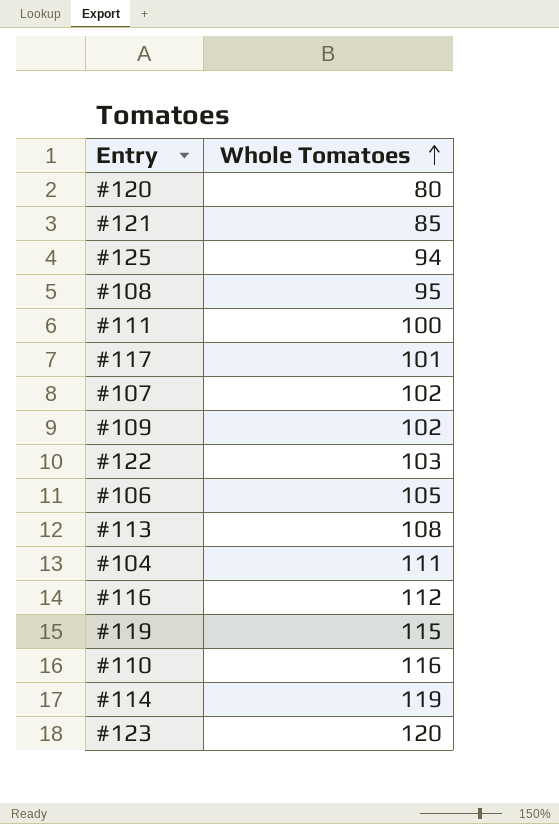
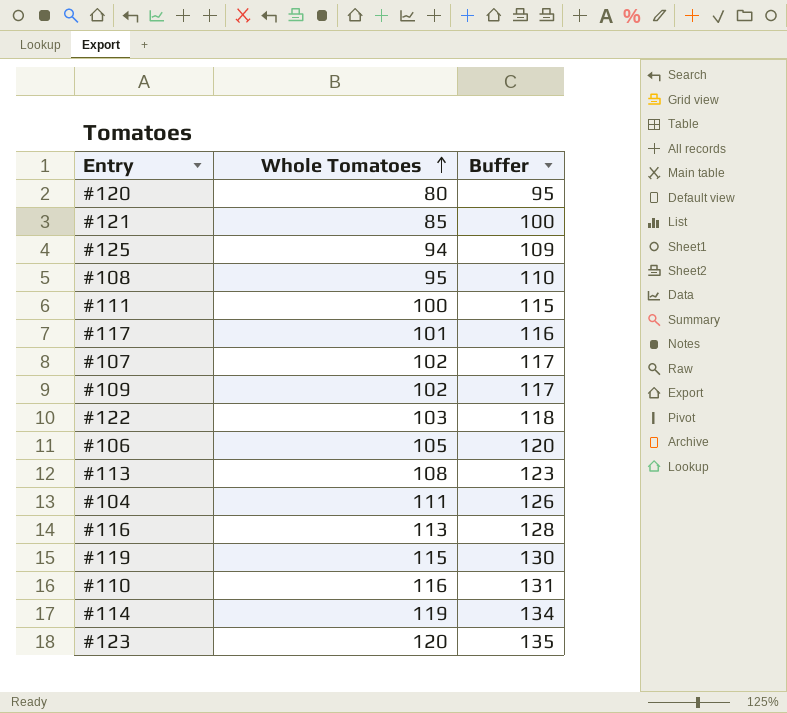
column Buffer | formula: none -> [Whole Tomatoes] + 15
#116 | Whole Tomatoes: 112 -> 113

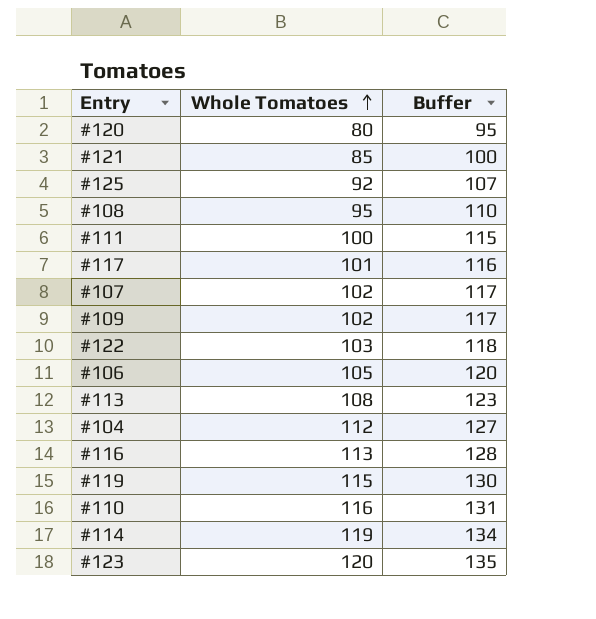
#125 | Whole Tomatoes: 94 -> 92
#125 | Buffer: 109 -> 107
#104 | Whole Tomatoes: 111 -> 112
#104 | Buffer: 126 -> 127

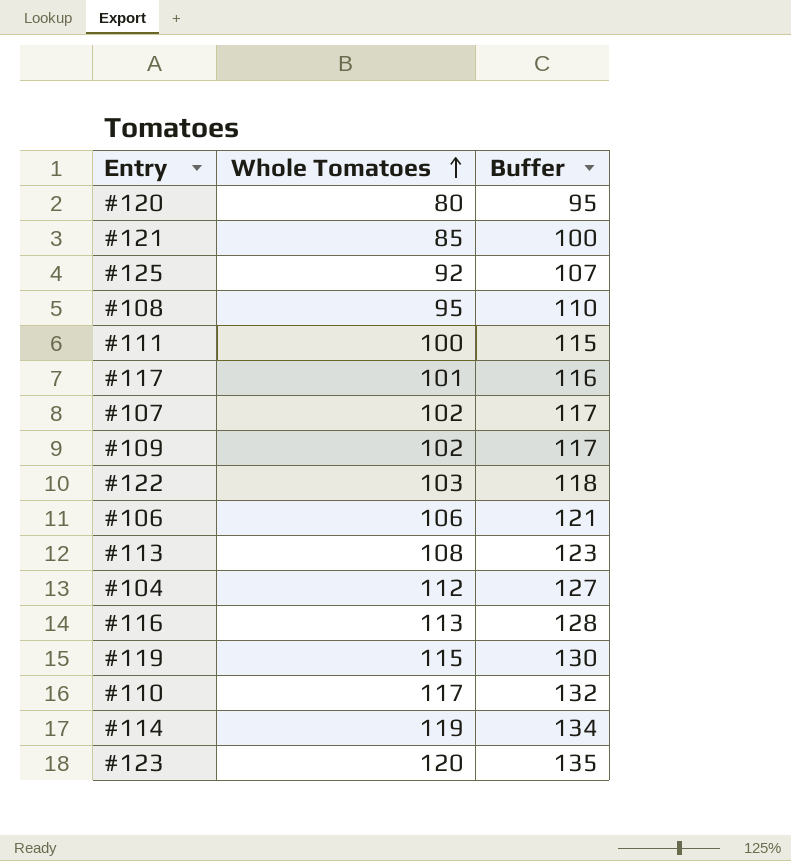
#106 | Whole Tomatoes: 105 -> 106
#106 | Buffer: 120 -> 121
#110 | Whole Tomatoes: 116 -> 117
#110 | Buffer: 131 -> 132

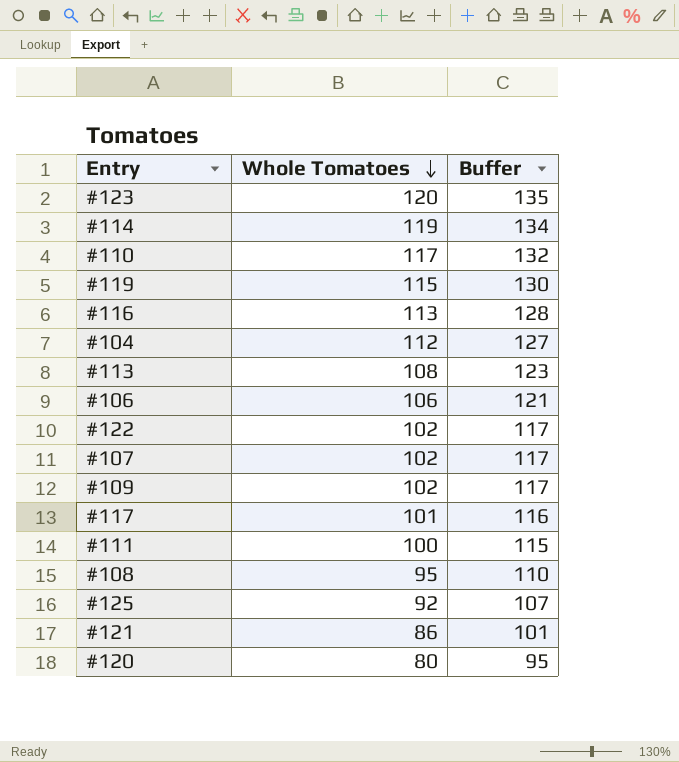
row order: Whole Tomatoes ascending -> Whole Tomatoes descending
#122 | Whole Tomatoes: 103 -> 102
#122 | Buffer: 118 -> 117
#121 | Whole Tomatoes: 85 -> 86
#121 | Buffer: 100 -> 101

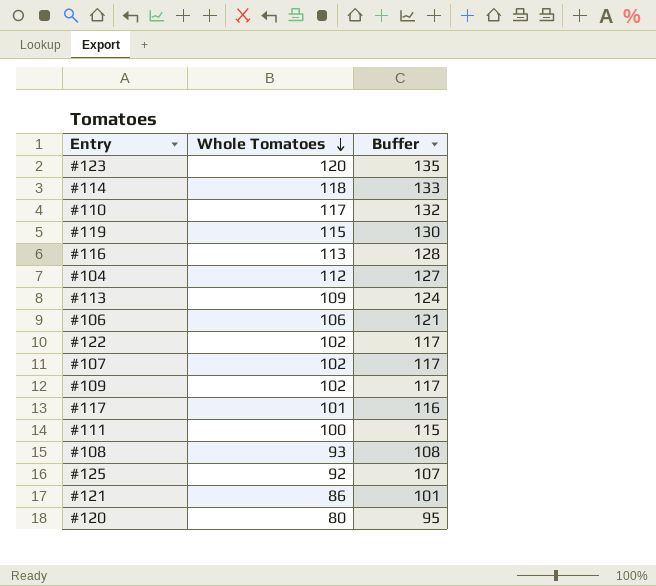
#114 | Whole Tomatoes: 119 -> 118
#114 | Buffer: 134 -> 133
#113 | Whole Tomatoes: 108 -> 109
#113 | Buffer: 123 -> 124
#108 | Whole Tomatoes: 95 -> 93
#108 | Buffer: 110 -> 108

